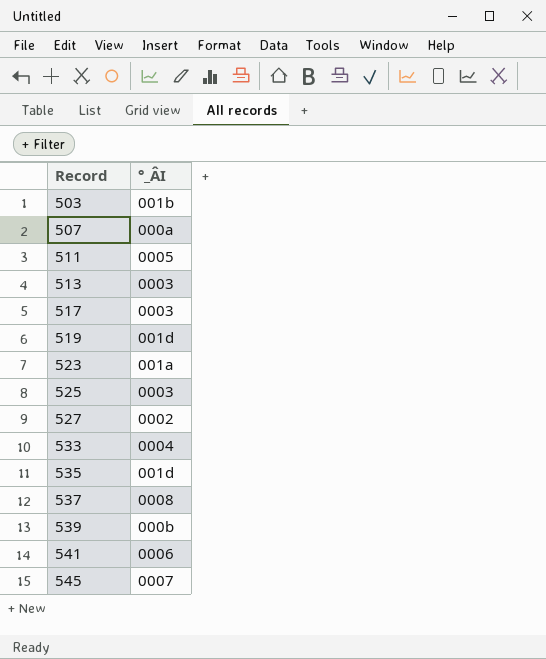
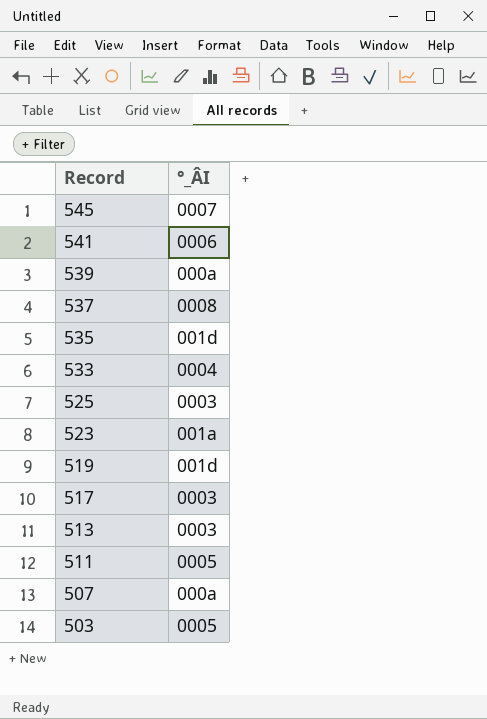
row order: Record ascending -> Record descending
row 527: 0002 -> none
539 | °_ÂI: 000b -> 000a
503 | °_ÂI: 001b -> 0005

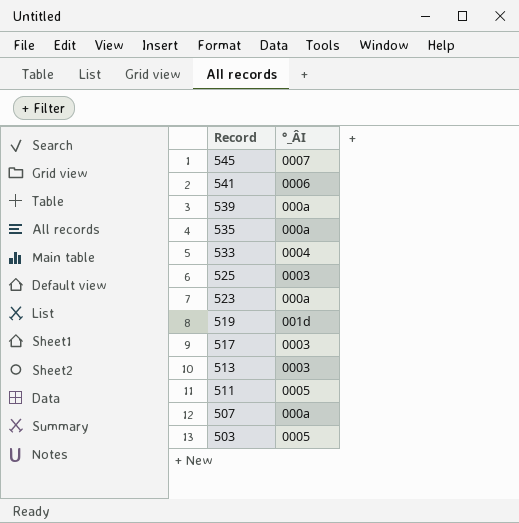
row 537: 0008 -> none
535 | °_ÂI: 001d -> 000a
523 | °_ÂI: 001a -> 000a

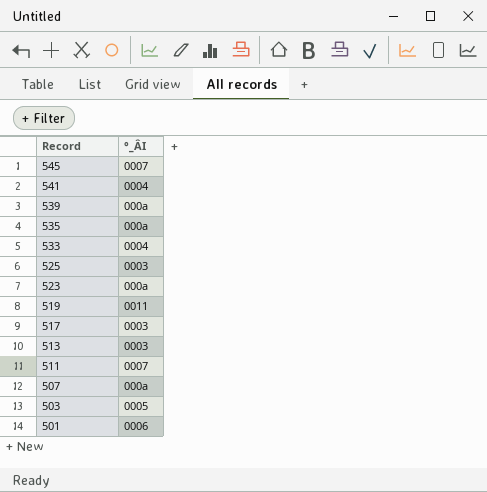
541 | °_ÂI: 0006 -> 0004
519 | °_ÂI: 001d -> 0011
511 | °_ÂI: 0005 -> 0007
row 501: none -> 0006

